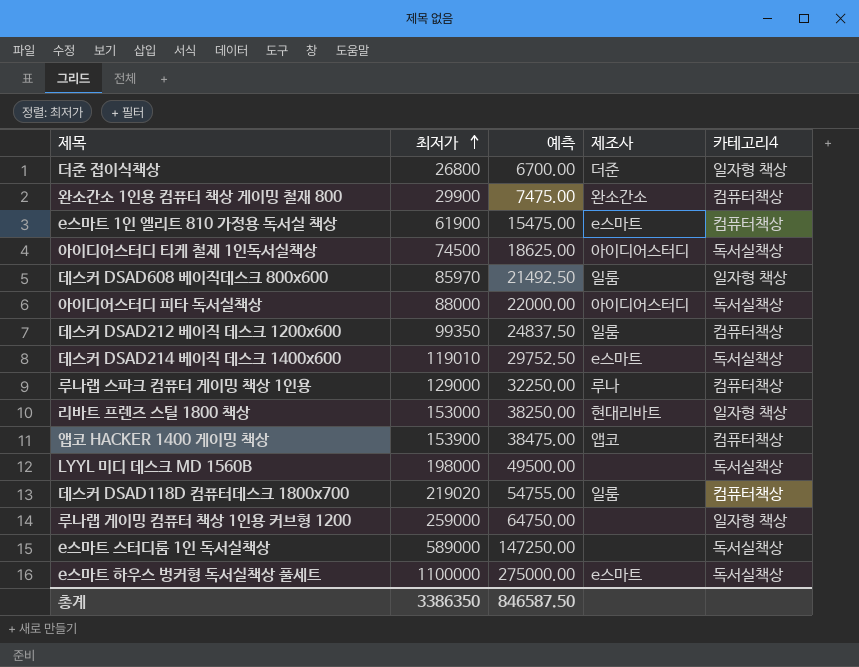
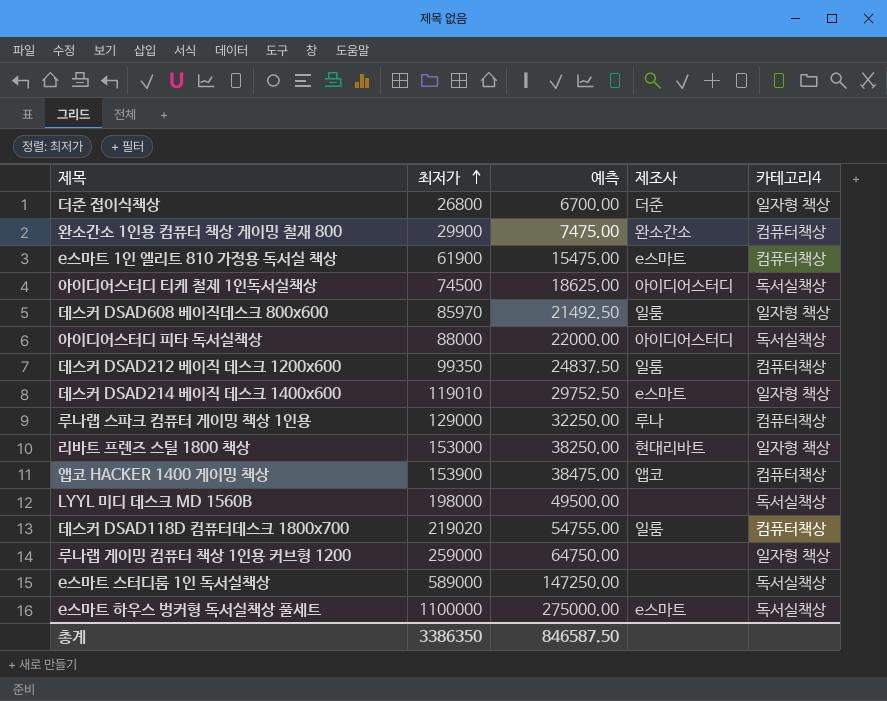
데스커 DSAD214 베이직 데스크 1400x600 | 카테고리4: 독서실책상 -> 일자형 책상

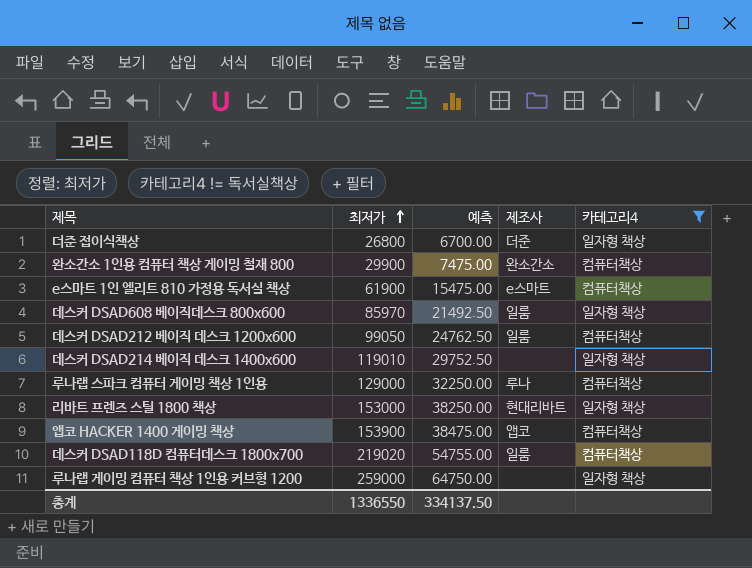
filter: none -> 카테고리4 != 독서실책상
데스커 DSAD212 베이직 데스크 1200x600 | 최저가: 99350 -> 99050
데스커 DSAD212 베이직 데스크 1200x600 | 예측: 24837.50 -> 24762.50
데스커 DSAD214 베이직 데스크 1400x600 | 제조사: e스마트 -> none
총계 | 최저가: 3386350 -> 1336550
총계 | 예측: 846587.50 -> 334137.50

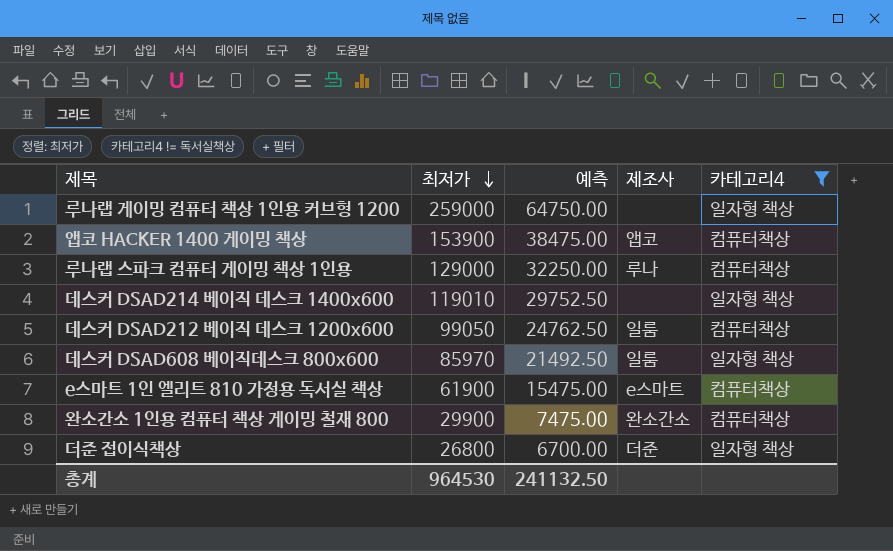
row order: 최저가 ascending -> 최저가 descending
row 리바트 프렌즈 스틸 1800 책상: 153000 | 38250.00 | 현대리바트 | 일자형 책상 -> none
row 데스커 DSAD118D 컴퓨터데스크 1800x700: 219020 | 54755.00 | 일룸 | 컴퓨터책상 -> none
총계 | 최저가: 1336550 -> 964530
총계 | 예측: 334137.50 -> 241132.50

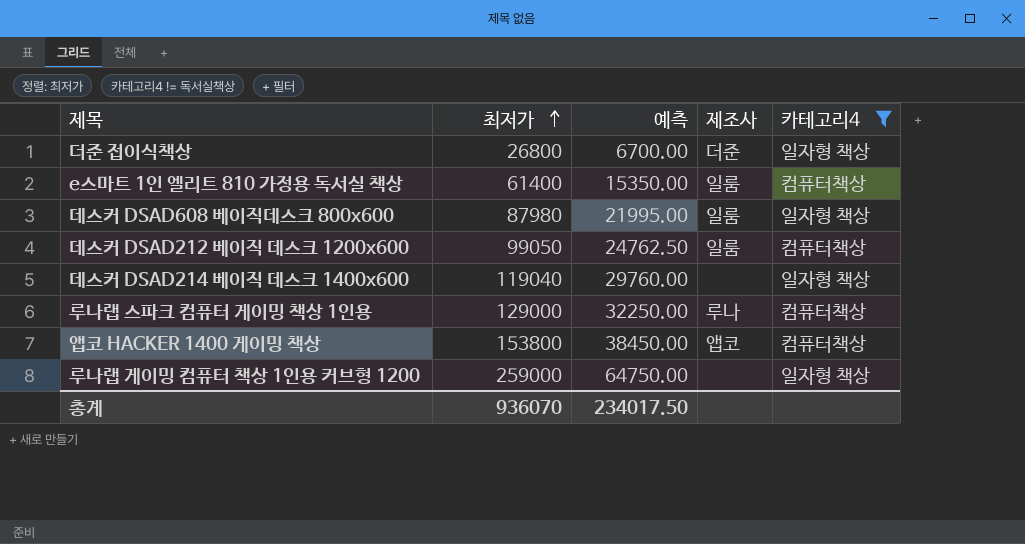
row order: 최저가 descending -> 최저가 ascending
row 완소간소 1인용 컴퓨터 책상 게이밍 철재 800: 29900 | 7475.00 | 완소간소 | 컴퓨터책상 -> none
e스마트 1인 엘리트 810 가정용 독서실 책상 | 최저가: 61900 -> 61400
e스마트 1인 엘리트 810 가정용 독서실 책상 | 예측: 15475.00 -> 15350.00
e스마트 1인 엘리트 810 가정용 독서실 책상 | 제조사: e스마트 -> 일룸
데스커 DSAD608 베이직데스크 800x600 | 최저가: 85970 -> 87980
데스커 DSAD608 베이직데스크 800x600 | 예측: 21492.50 -> 21995.00
데스커 DSAD214 베이직 데스크 1400x600 | 최저가: 119010 -> 119040
데스커 DSAD214 베이직 데스크 1400x600 | 예측: 29752.50 -> 29760.00
앱코 HACKER 1400 게이밍 책상 | 최저가: 153900 -> 153800
앱코 HACKER 1400 게이밍 책상 | 예측: 38475.00 -> 38450.00
총계 | 최저가: 964530 -> 936070
총계 | 예측: 241132.50 -> 234017.50

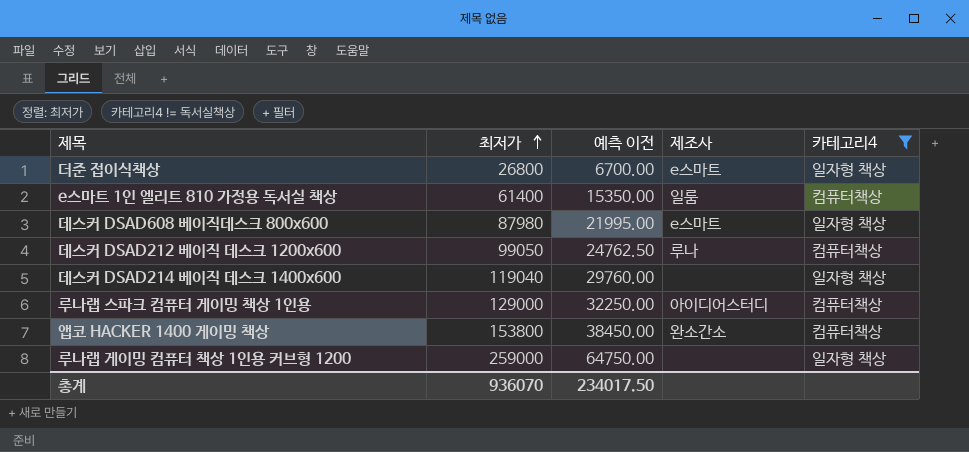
column name: 예측 -> 예측 이전
더준 접이식책상 | 제조사: 더준 -> e스마트
데스커 DSAD608 베이직데스크 800x600 | 제조사: 일룸 -> e스마트
데스커 DSAD212 베이직 데스크 1200x600 | 제조사: 일룸 -> 루나
루나랩 스파크 컴퓨터 게이밍 책상 1인용 | 제조사: 루나 -> 아이디어스터디
앱코 HACKER 1400 게이밍 책상 | 제조사: 앱코 -> 완소간소

